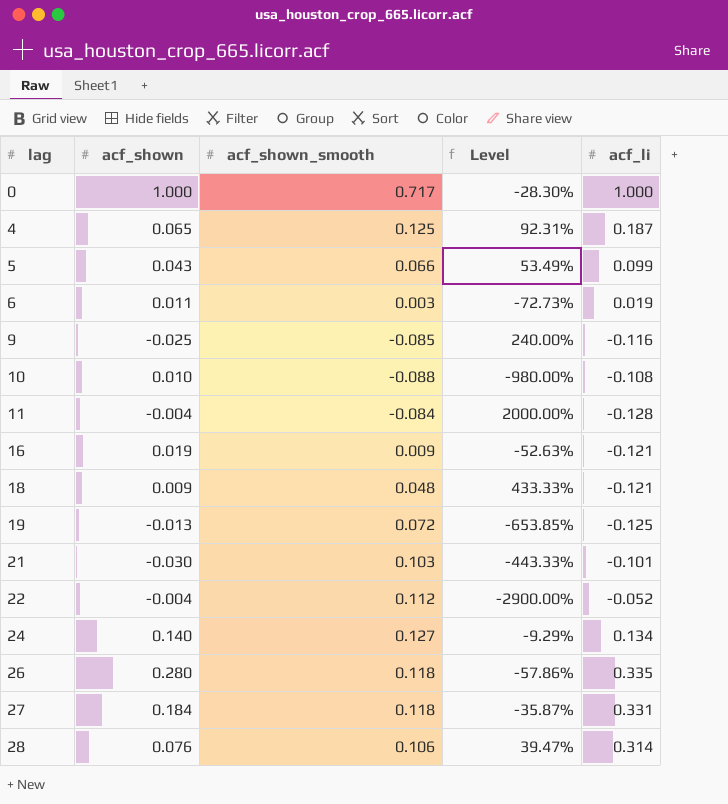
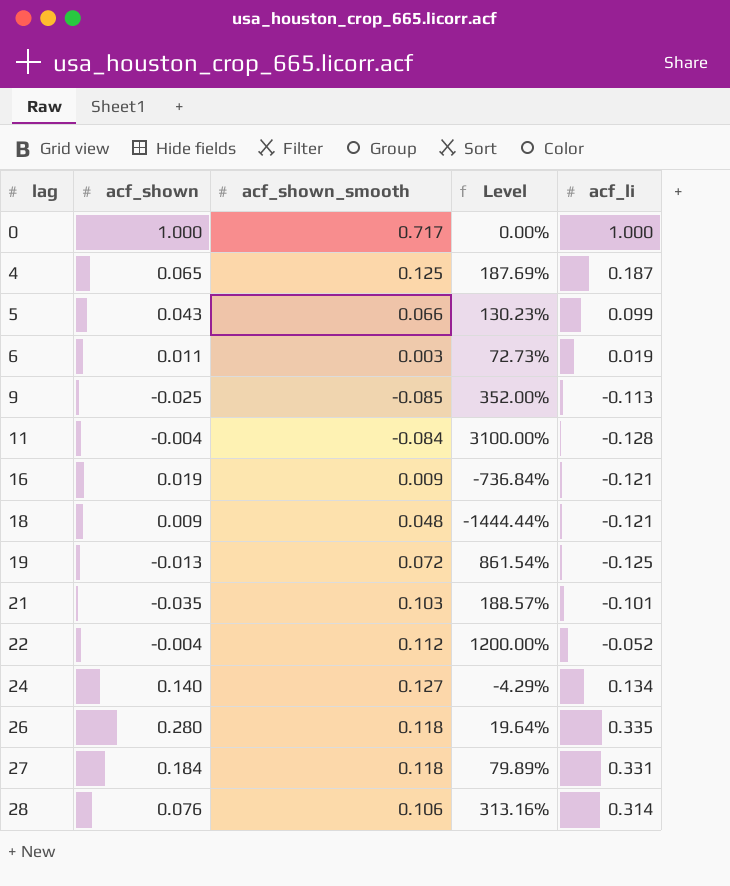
column Level | formula: ([acf_shown_smooth] - [acf_shown]) / [acf_shown] -> ([acf_li] - [acf_shown]) / [acf_shown]
row 10: 0.010 | -0.088 | -980.00% | -0.108 -> none
9 | acf_li: -0.116 -> -0.113
21 | acf_shown: -0.030 -> -0.035

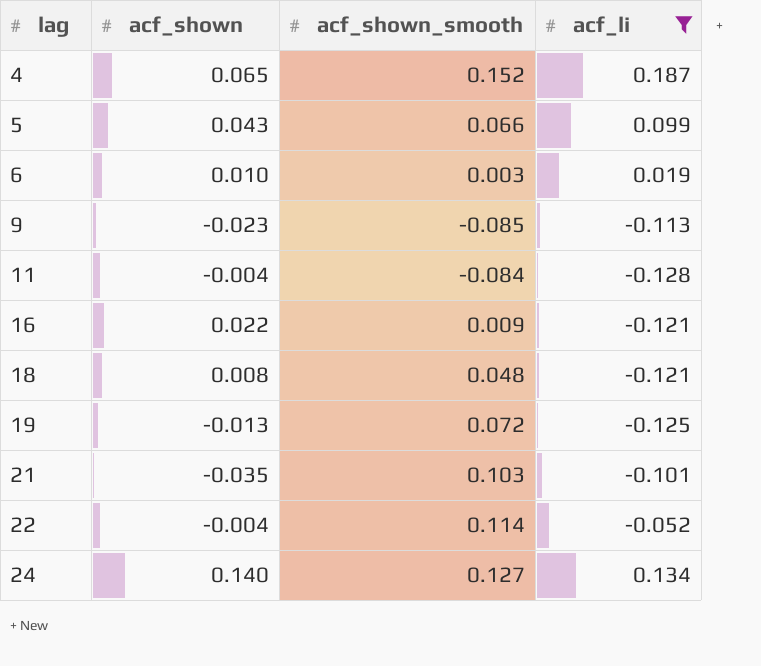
filter: none -> acf_li <= 0.187
column Level | formula: ([acf_li] - [acf_shown]) / [acf_shown] -> none
4 | acf_shown_smooth: 0.125 -> 0.152
6 | acf_shown: 0.011 -> 0.010
9 | acf_shown: -0.025 -> -0.023
16 | acf_shown: 0.019 -> 0.022
18 | acf_shown: 0.009 -> 0.008
22 | acf_shown_smooth: 0.112 -> 0.114

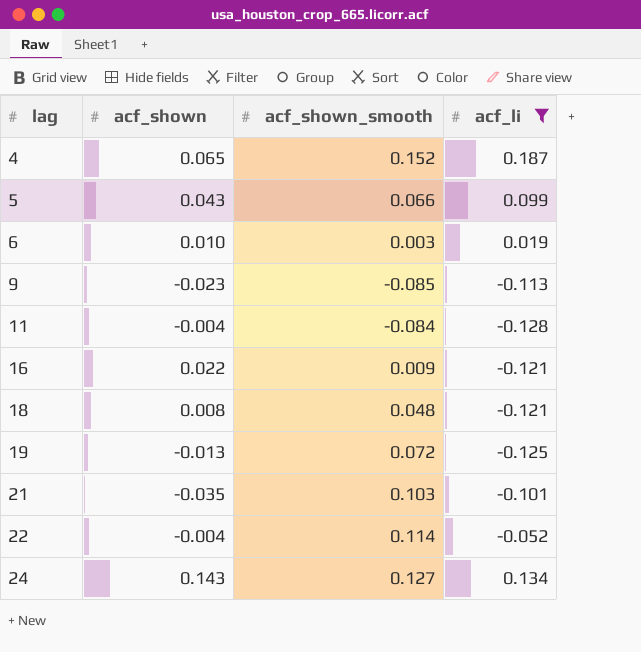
24 | acf_shown: 0.140 -> 0.143

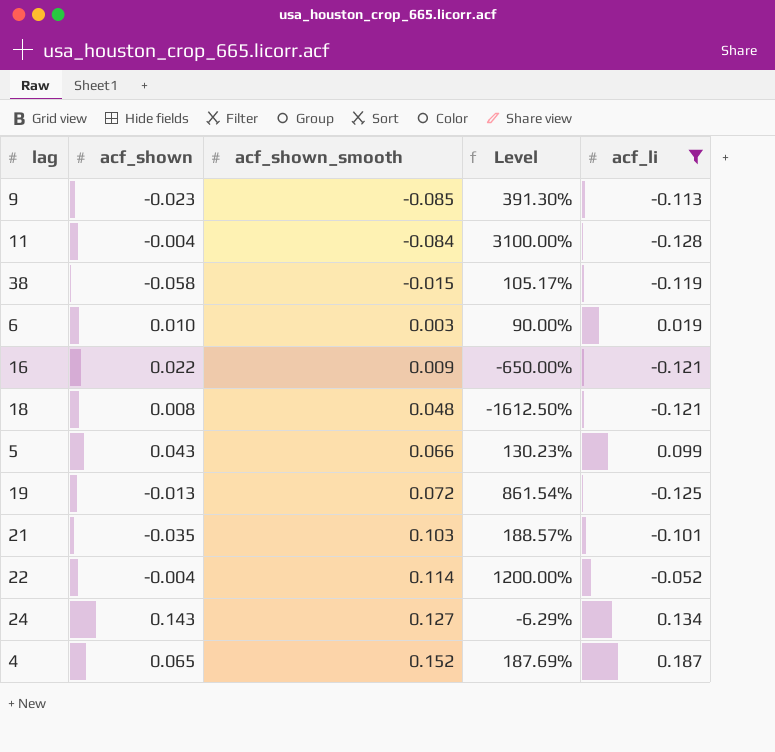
row order: lag ascending -> acf_shown_smooth ascending
column Level | formula: none -> ([acf_li] - [acf_shown]) / [acf_shown]
row 38: none -> -0.058 | -0.015 | 105.17% | -0.119

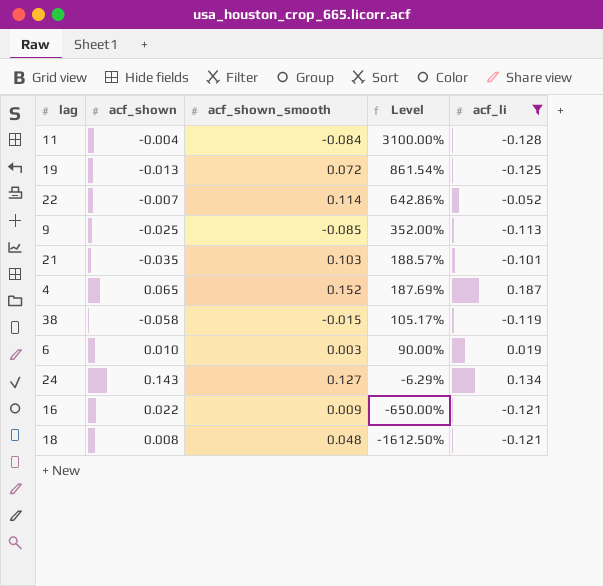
row order: acf_shown_smooth ascending -> Level descending
row 5: 0.043 | 0.066 | 130.23% | 0.099 -> none
22 | acf_shown: -0.004 -> -0.007
22 | Level: 1200.00% -> 642.86%
9 | acf_shown: -0.023 -> -0.025
9 | Level: 391.30% -> 352.00%

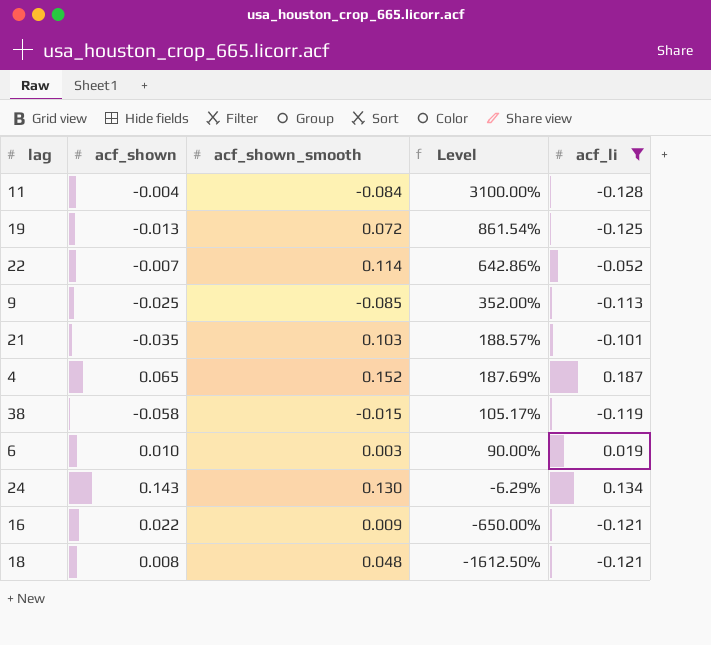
24 | acf_shown_smooth: 0.127 -> 0.130

